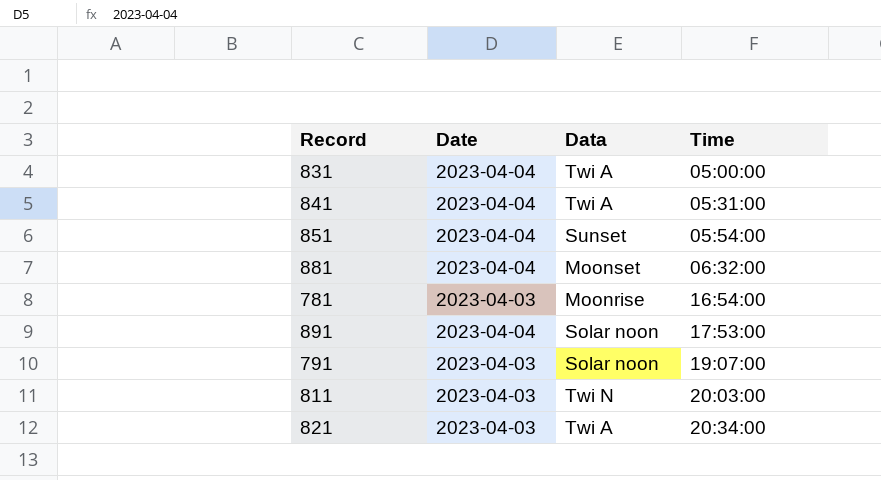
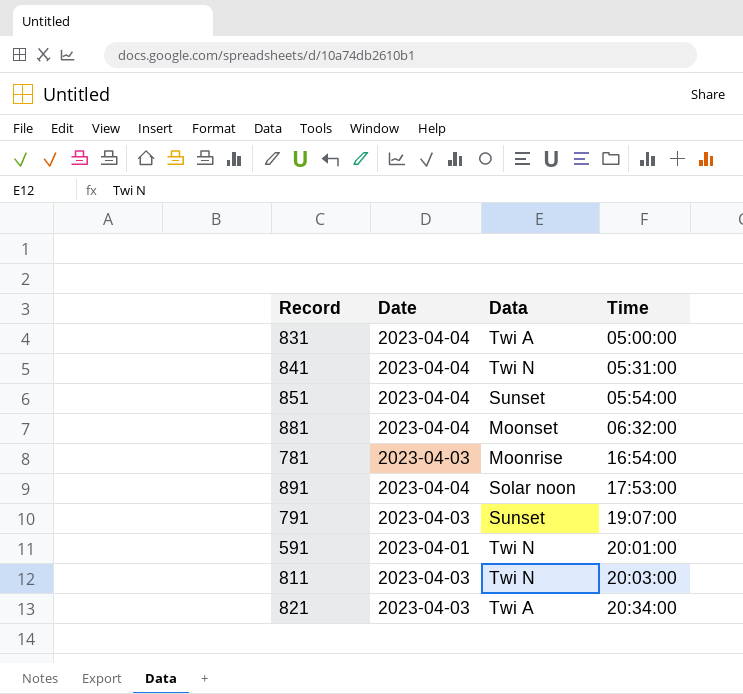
841 | Data: Twi A -> Twi N
791 | Data: Solar noon -> Sunset
row 591: none -> 2023-04-01 | Twi N | 20:01:00

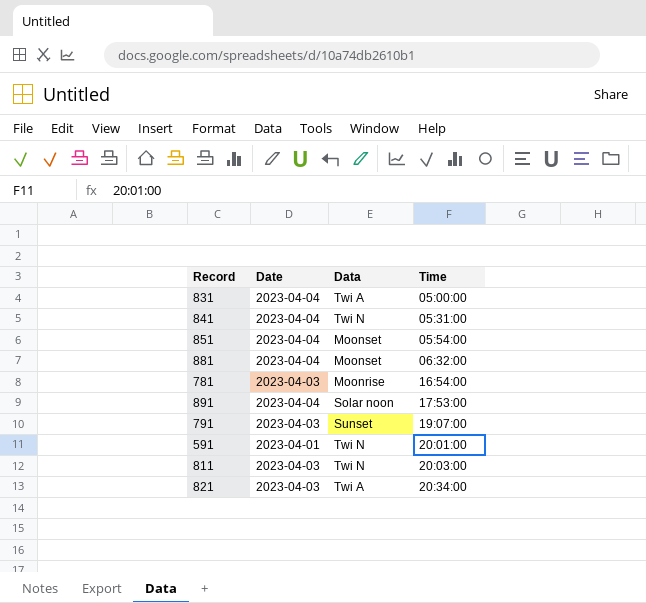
851 | Data: Sunset -> Moonset

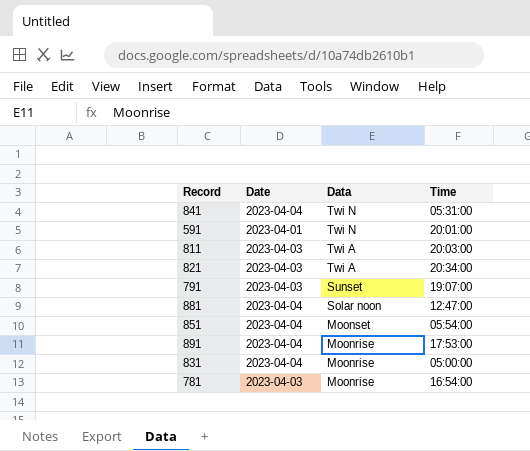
row order: Time ascending -> Data descending
811 | Data: Twi N -> Twi A
881 | Data: Moonset -> Solar noon
881 | Time: 06:32:00 -> 12:47:00
891 | Data: Solar noon -> Moonrise
831 | Data: Twi A -> Moonrise

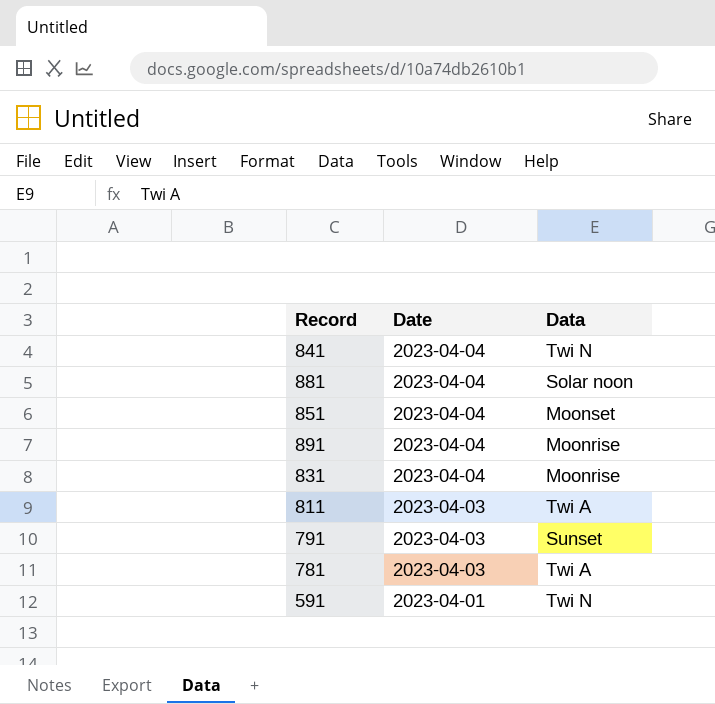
row order: Data descending -> Date descending
column Time | position: 4 -> none
row 821: 2023-04-03 | Twi A | 20:34:00 -> none
781 | Data: Moonrise -> Twi A

